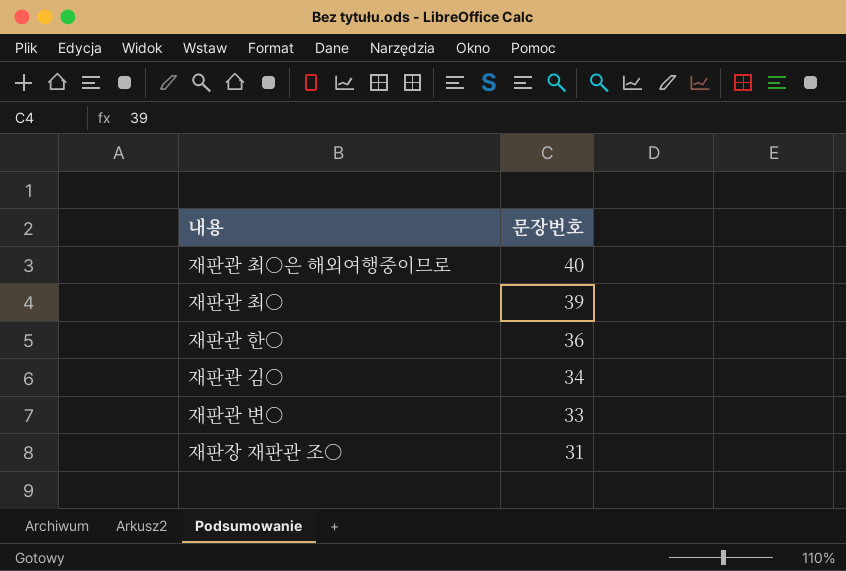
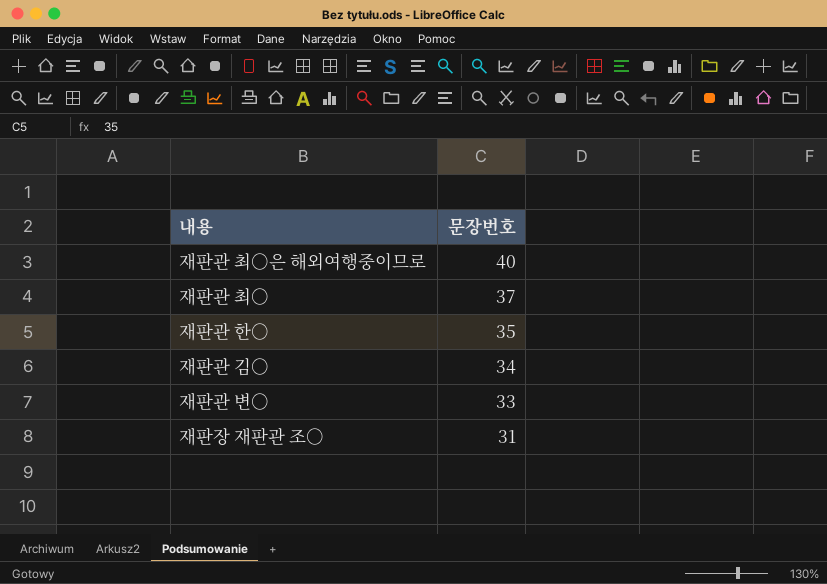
재판관 최○ | 문장번호: 39 -> 37
재판관 한○ | 문장번호: 36 -> 35

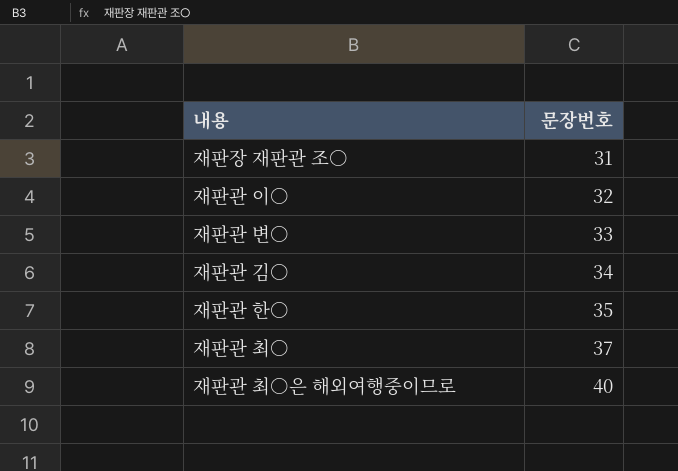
row order: 문장번호 descending -> 문장번호 ascending
row 재판관 이○: none -> 32

